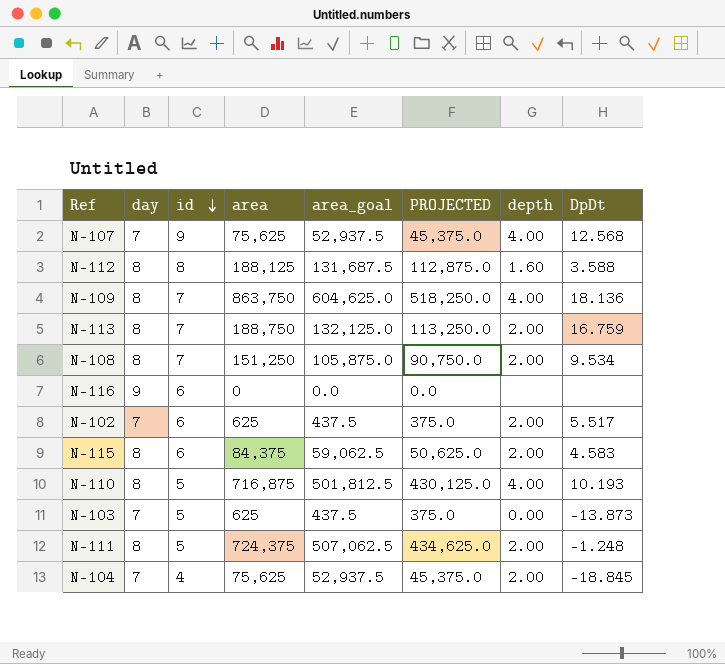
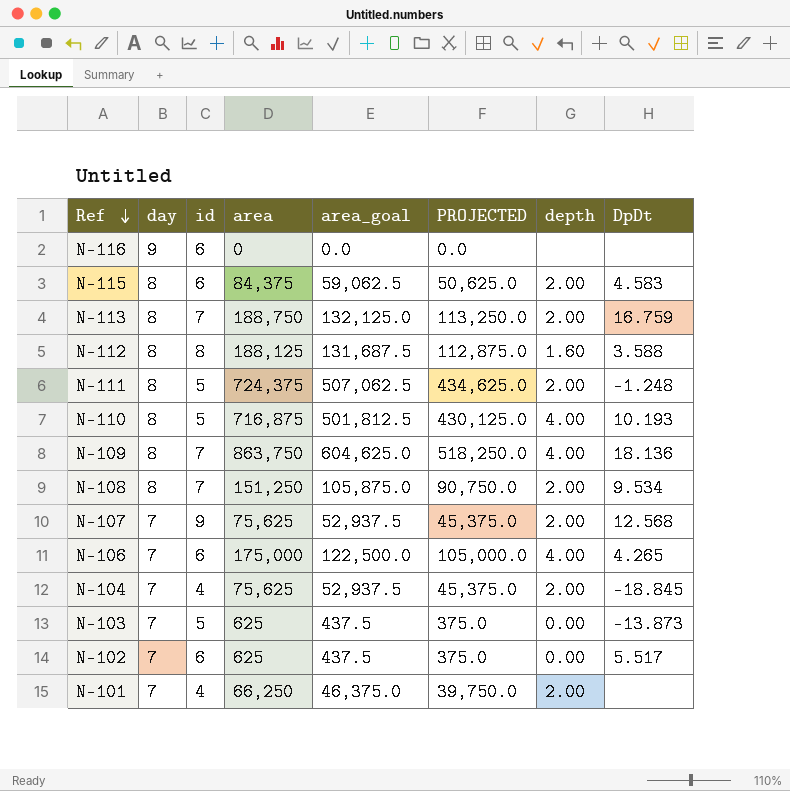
row order: id descending -> Ref descending
N-107 | depth: 4.00 -> 2.00
row N-106: none -> 7 | 6 | 175,000 | 122,500.0 | 105,000.0 | 4.00 | 4.265
N-102 | depth: 2.00 -> 0.00
row N-101: none -> 7 | 4 | 66,250 | 46,375.0 | 39,750.0 | 2.00 | none

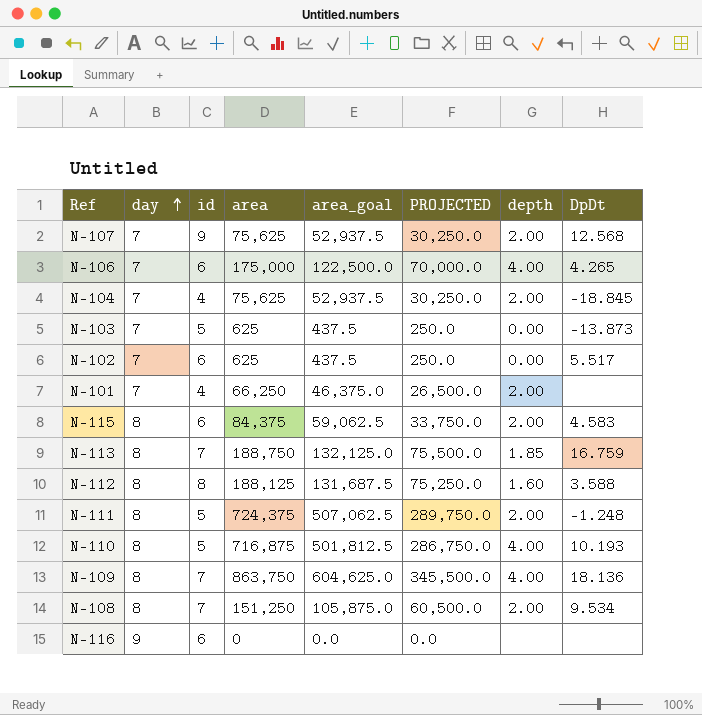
row order: Ref descending -> day ascending
column PROJECTED | formula: [area] * 0.6 -> [area] * 0.4
N-113 | depth: 2.00 -> 1.85

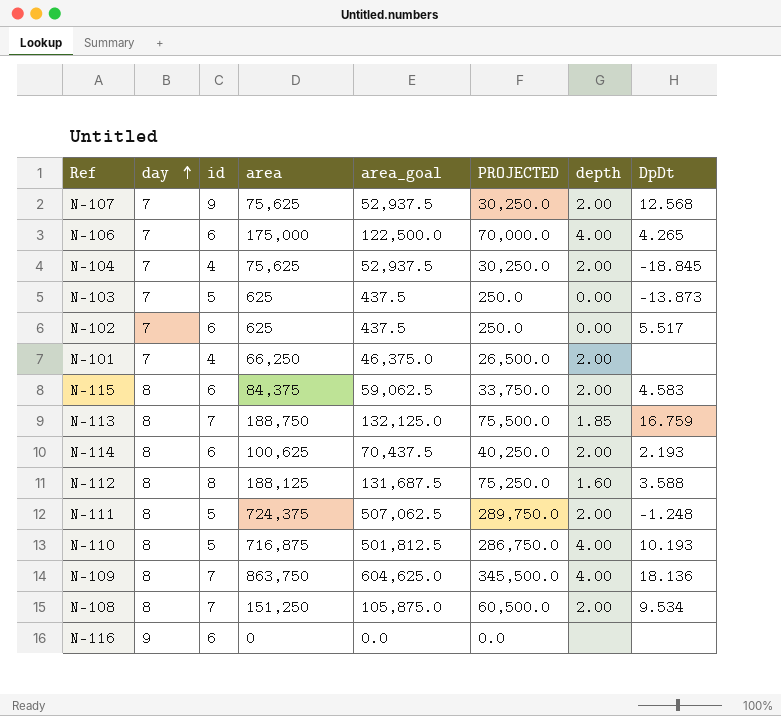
row N-114: none -> 8 | 6 | 100,625 | 70,437.5 | 40,250.0 | 2.00 | 2.193

